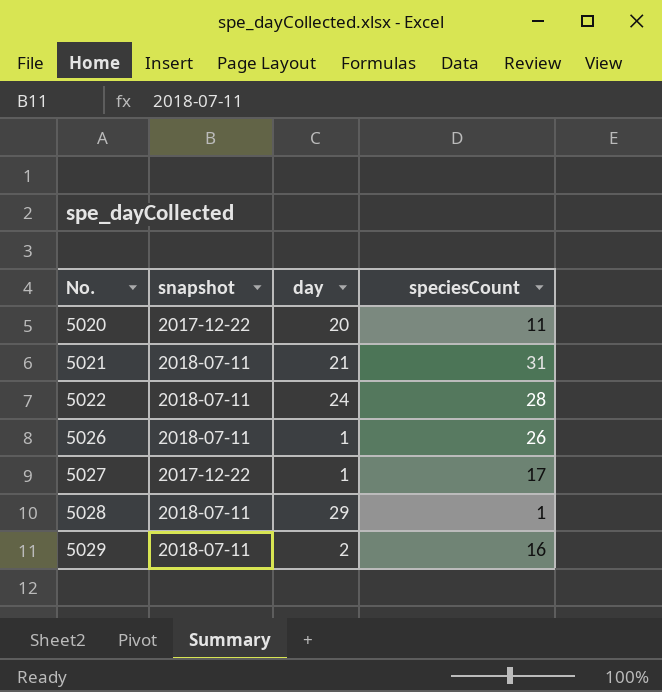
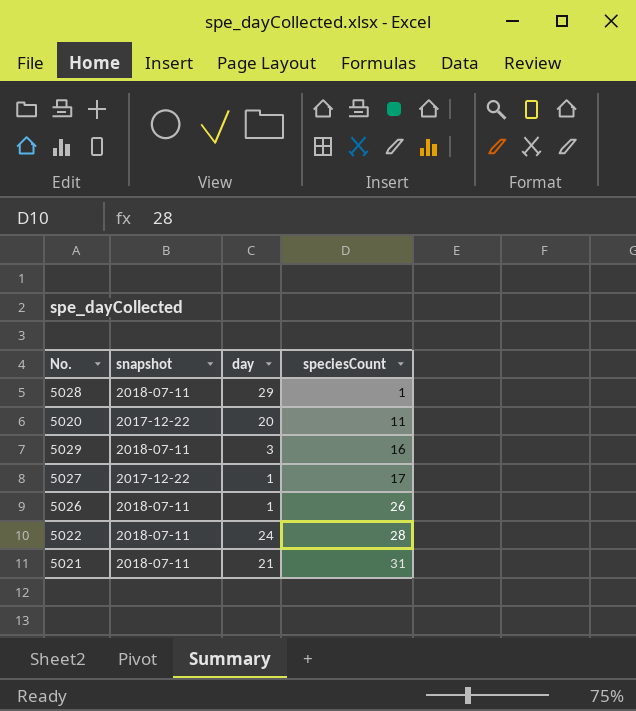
row order: No. ascending -> speciesCount ascending
5029 | day: 2 -> 3

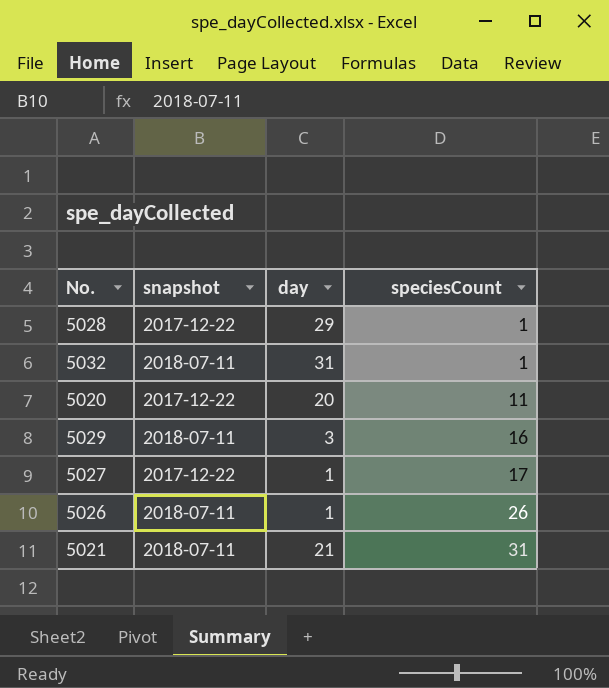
row 5022: 2018-07-11 | 24 | 28 -> none
5028 | snapshot: 2018-07-11 -> 2017-12-22
row 5032: none -> 2018-07-11 | 31 | 1

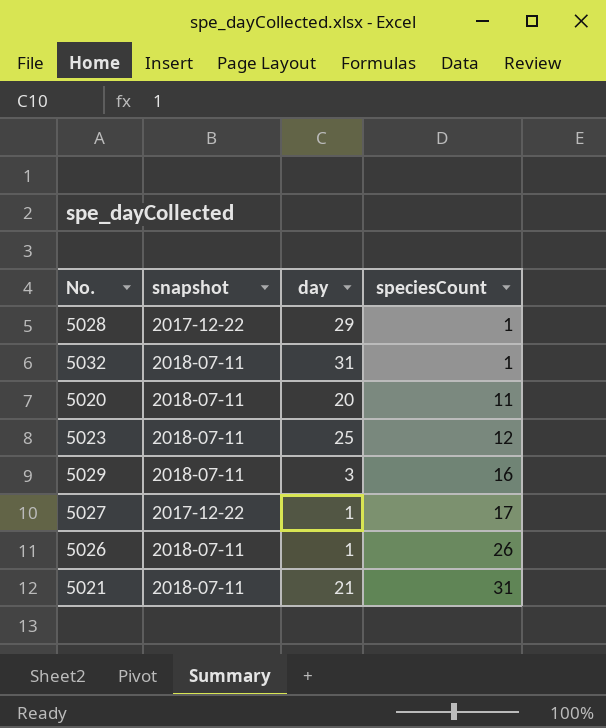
5020 | snapshot: 2017-12-22 -> 2018-07-11
row 5023: none -> 2018-07-11 | 25 | 12

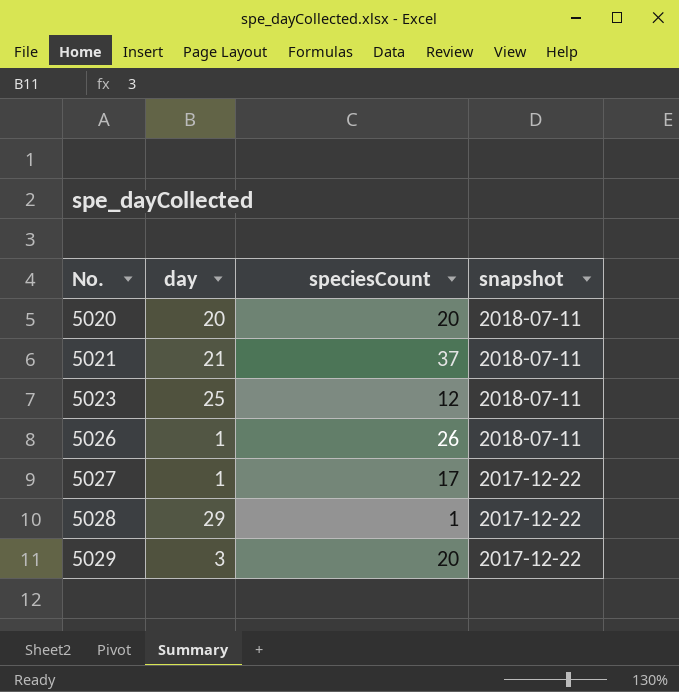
row order: speciesCount ascending -> No. ascending
column snapshot | position: 2 -> 4
row 5032: 2018-07-11 | 31 | 1 -> none
5020 | speciesCount: 11 -> 20
5021 | speciesCount: 31 -> 37
5029 | speciesCount: 16 -> 20
5029 | snapshot: 2018-07-11 -> 2017-12-22

